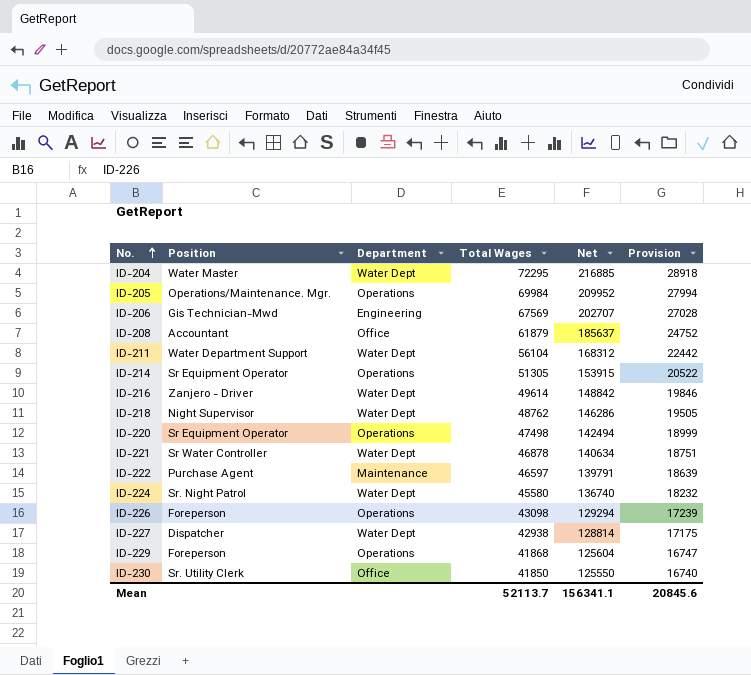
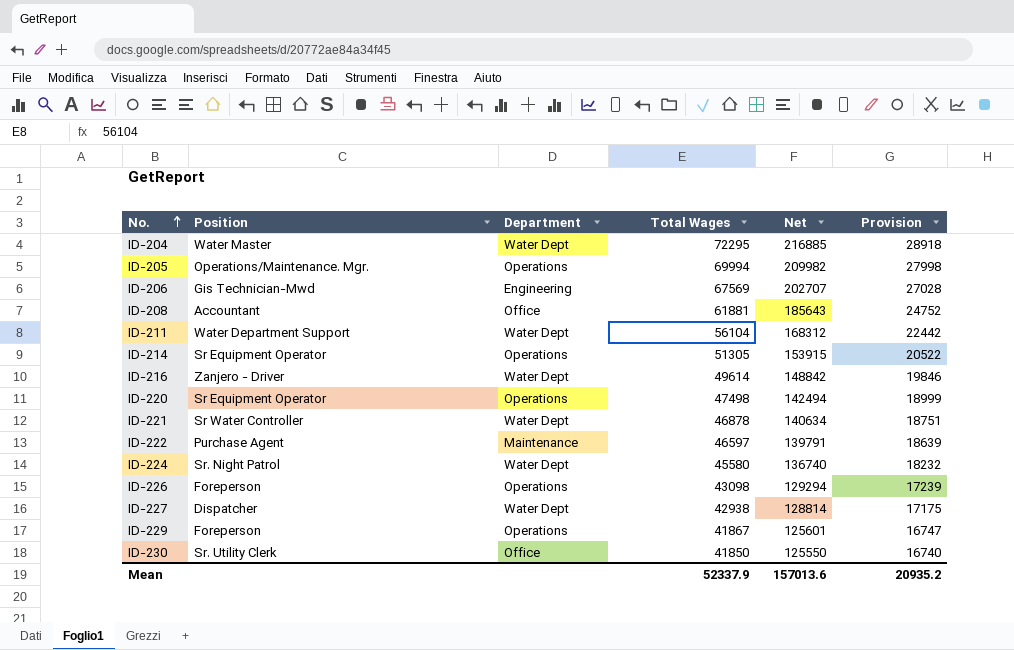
row ID-218: Night Supervisor | Water Dept | 48762 | 146286 | 19505 -> none
ID-205 | Total Wages: 69984 -> 69994
ID-205 | Net: 209952 -> 209982
ID-205 | Provision: 27994 -> 27998
ID-208 | Total Wages: 61879 -> 61881
ID-208 | Net: 185637 -> 185643
ID-229 | Total Wages: 41868 -> 41867
ID-229 | Net: 125604 -> 125601
Mean | Total Wages: 52113.7 -> 52337.9
Mean | Net: 156341.1 -> 157013.6
Mean | Provision: 20845.6 -> 20935.2

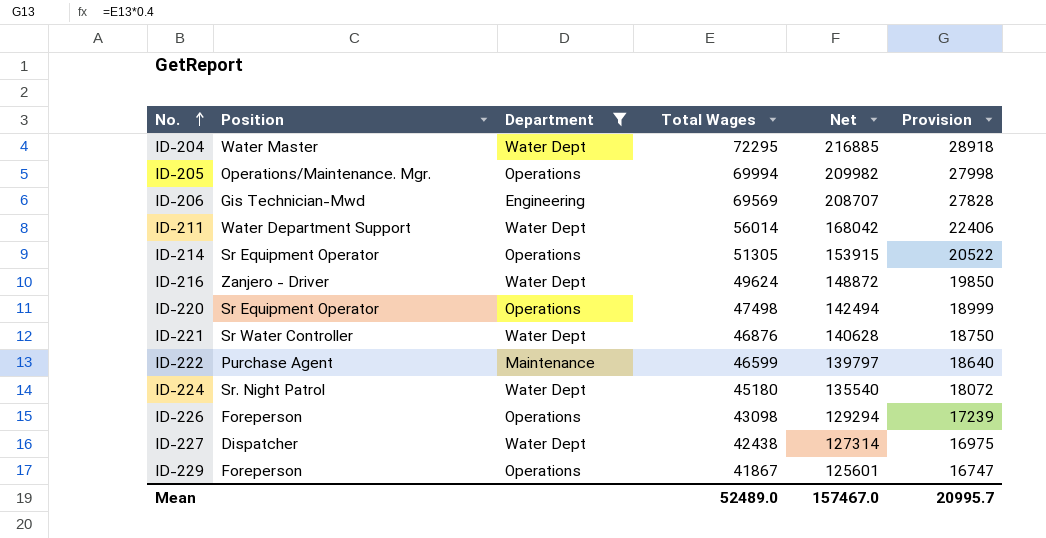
filter: none -> Department != Office
ID-206 | Total Wages: 67569 -> 69569
ID-206 | Net: 202707 -> 208707
ID-206 | Provision: 27028 -> 27828
ID-211 | Total Wages: 56104 -> 56014
ID-211 | Net: 168312 -> 168042
ID-211 | Provision: 22442 -> 22406
ID-216 | Total Wages: 49614 -> 49624
ID-216 | Net: 148842 -> 148872
ID-216 | Provision: 19846 -> 19850
ID-221 | Total Wages: 46878 -> 46876
ID-221 | Net: 140634 -> 140628
ID-221 | Provision: 18751 -> 18750
ID-222 | Total Wages: 46597 -> 46599
ID-222 | Net: 139791 -> 139797
ID-222 | Provision: 18639 -> 18640
ID-224 | Total Wages: 45580 -> 45180
ID-224 | Net: 136740 -> 135540
ID-224 | Provision: 18232 -> 18072
ID-227 | Total Wages: 42938 -> 42438
ID-227 | Net: 128814 -> 127314
ID-227 | Provision: 17175 -> 16975
Mean | Total Wages: 52337.9 -> 52489.0
Mean | Net: 157013.6 -> 157467.0
Mean | Provision: 20935.2 -> 20995.7

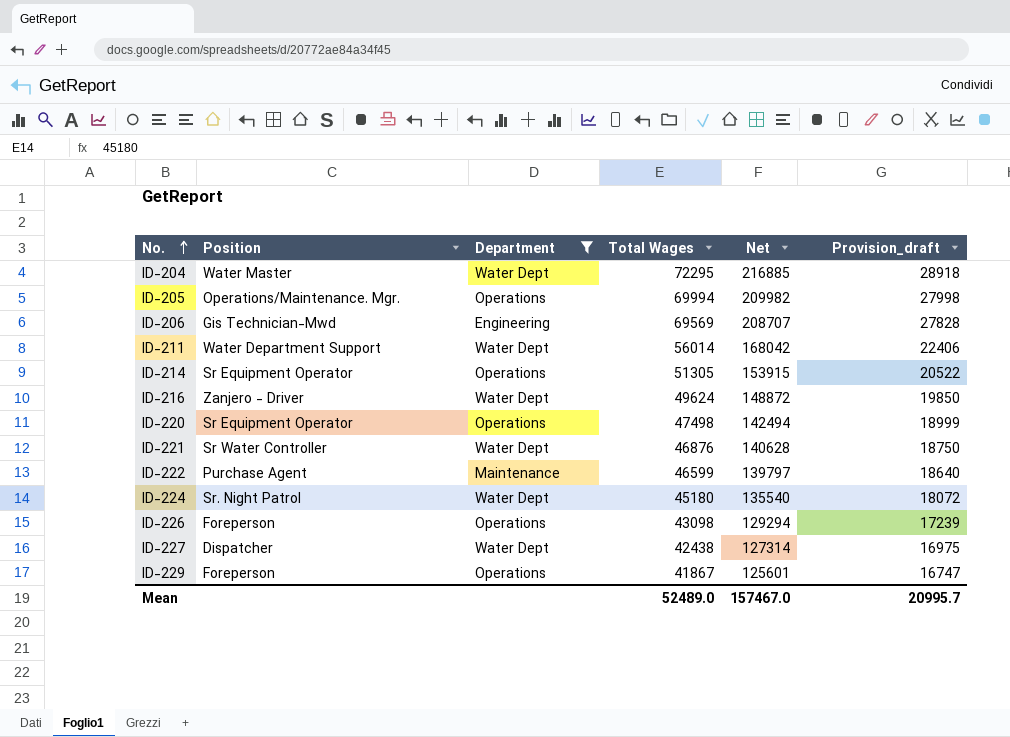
column name: Provision -> Provision_draft

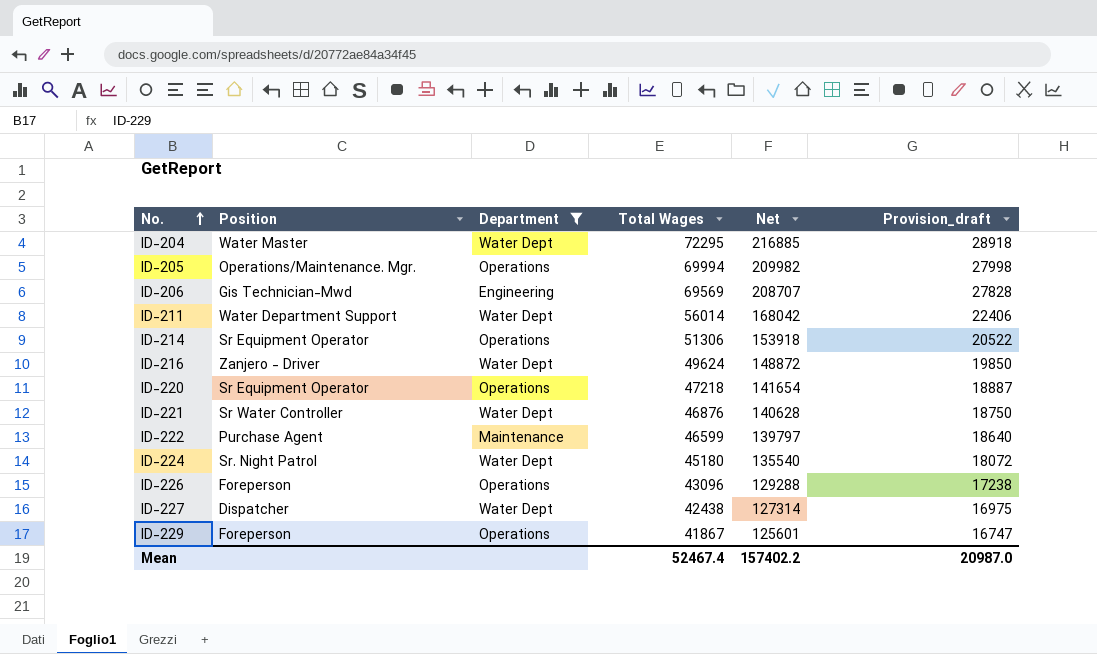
ID-214 | Total Wages: 51305 -> 51306
ID-214 | Net: 153915 -> 153918
ID-220 | Total Wages: 47498 -> 47218
ID-220 | Net: 142494 -> 141654
ID-220 | Provision_draft: 18999 -> 18887
ID-226 | Total Wages: 43098 -> 43096
ID-226 | Net: 129294 -> 129288
ID-226 | Provision_draft: 17239 -> 17238
Mean | Total Wages: 52489.0 -> 52467.4
Mean | Net: 157467.0 -> 157402.2
Mean | Provision_draft: 20995.7 -> 20987.0

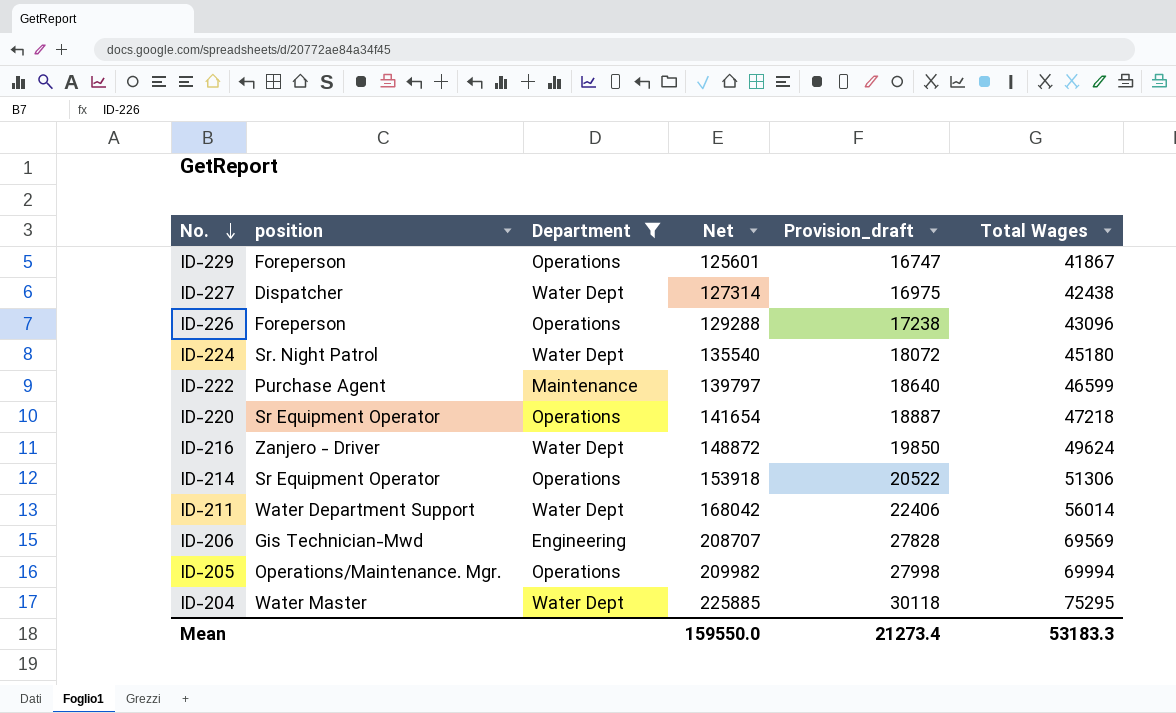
row order: No. ascending -> No. descending
column name: Position -> position
column Total Wages | position: 4 -> 6
row ID-221: Sr Water Controller | Water Dept | 46876 | 140628 | 18750 -> none
ID-204 | Net: 216885 -> 225885
ID-204 | Provision_draft: 28918 -> 30118
ID-204 | Total Wages: 72295 -> 75295
Mean | Net: 157402.2 -> 159550.0
Mean | Provision_draft: 20987.0 -> 21273.4
Mean | Total Wages: 52467.4 -> 53183.3

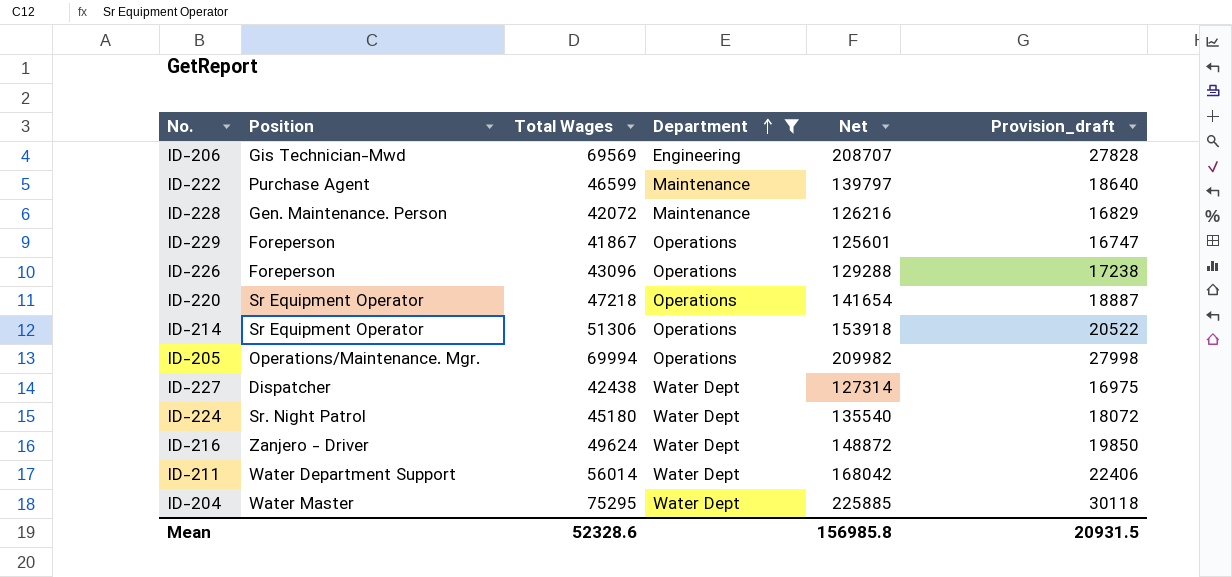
row order: No. descending -> Department ascending
column name: position -> Position
column Total Wages | position: 6 -> 3
row ID-228: none -> Gen. Maintenance. Person | 42072 | Maintenance | 126216 | 16829
Mean | Total Wages: 53183.3 -> 52328.6
Mean | Net: 159550.0 -> 156985.8
Mean | Provision_draft: 21273.4 -> 20931.5

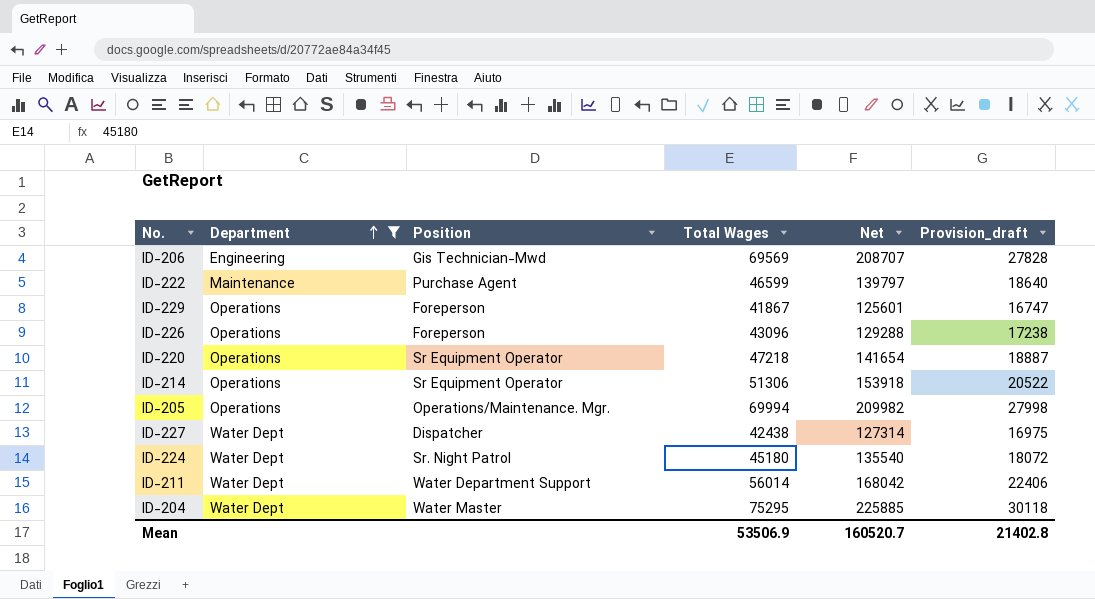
column Department | position: 4 -> 2
row ID-228: Gen. Maintenance. Person | 42072 | Maintenance | 126216 | 16829 -> none
row ID-216: Zanjero - Driver | 49624 | Water Dept | 148872 | 19850 -> none
Mean | Total Wages: 52328.6 -> 53506.9
Mean | Net: 156985.8 -> 160520.7
Mean | Provision_draft: 20931.5 -> 21402.8

